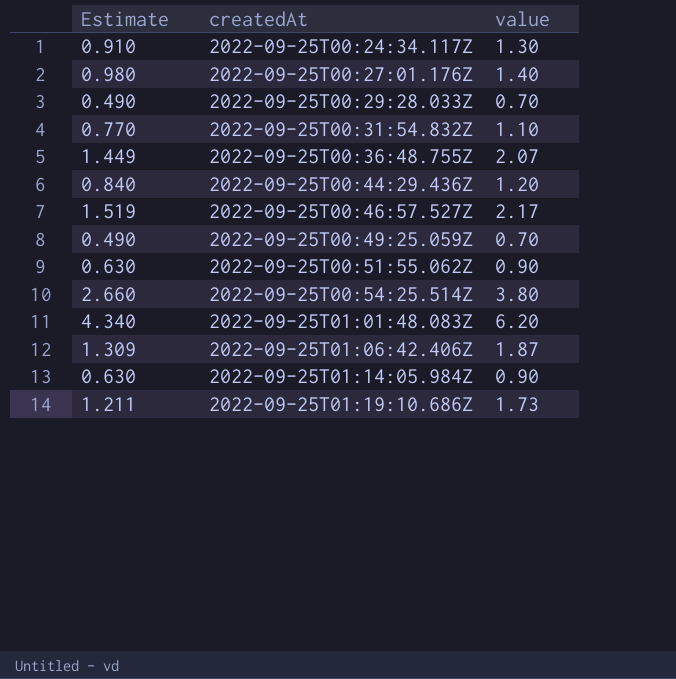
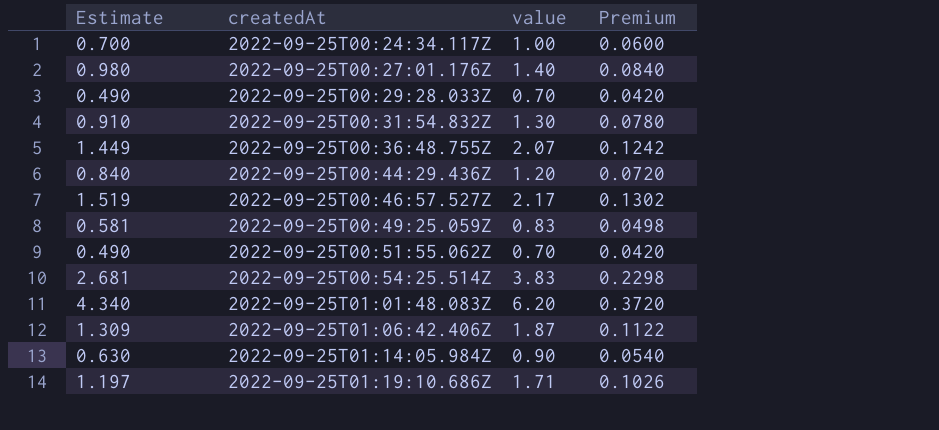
column Premium | formula: none -> [value] * 0.06
2022-09-25T00:24:34.117Z | Estimate: 0.910 -> 0.700
2022-09-25T00:24:34.117Z | value: 1.30 -> 1.00
2022-09-25T00:31:54.832Z | Estimate: 0.770 -> 0.910
2022-09-25T00:31:54.832Z | value: 1.10 -> 1.30
2022-09-25T00:49:25.059Z | Estimate: 0.490 -> 0.581
2022-09-25T00:49:25.059Z | value: 0.70 -> 0.83
2022-09-25T00:51:55.062Z | Estimate: 0.630 -> 0.490
2022-09-25T00:51:55.062Z | value: 0.90 -> 0.70
2022-09-25T00:54:25.514Z | Estimate: 2.660 -> 2.681
2022-09-25T00:54:25.514Z | value: 3.80 -> 3.83
2022-09-25T01:19:10.686Z | Estimate: 1.211 -> 1.197
2022-09-25T01:19:10.686Z | value: 1.73 -> 1.71

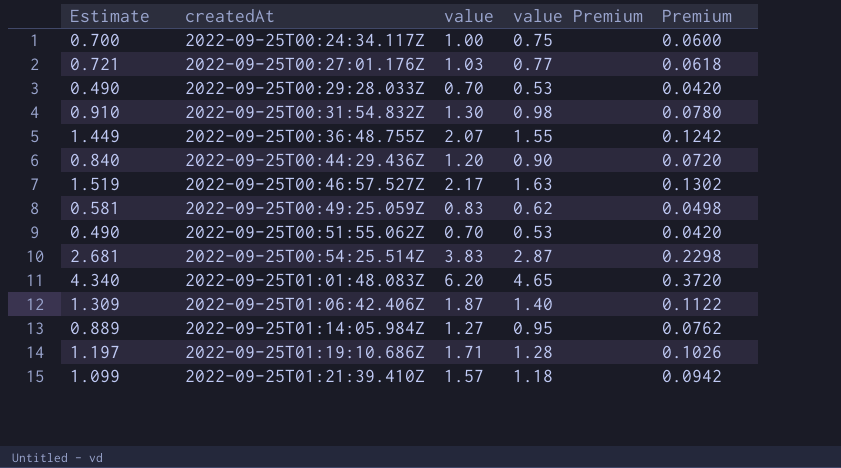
column value Premium | formula: none -> [value] * 0.75
2022-09-25T00:27:01.176Z | Estimate: 0.980 -> 0.721
2022-09-25T00:27:01.176Z | value: 1.40 -> 1.03
2022-09-25T00:27:01.176Z | Premium: 0.0840 -> 0.0618
2022-09-25T01:14:05.984Z | Estimate: 0.630 -> 0.889
2022-09-25T01:14:05.984Z | value: 0.90 -> 1.27
2022-09-25T01:14:05.984Z | Premium: 0.0540 -> 0.0762
row 2022-09-25T01:21:39.410Z: none -> 1.099 | 1.57 | 1.18 | 0.0942

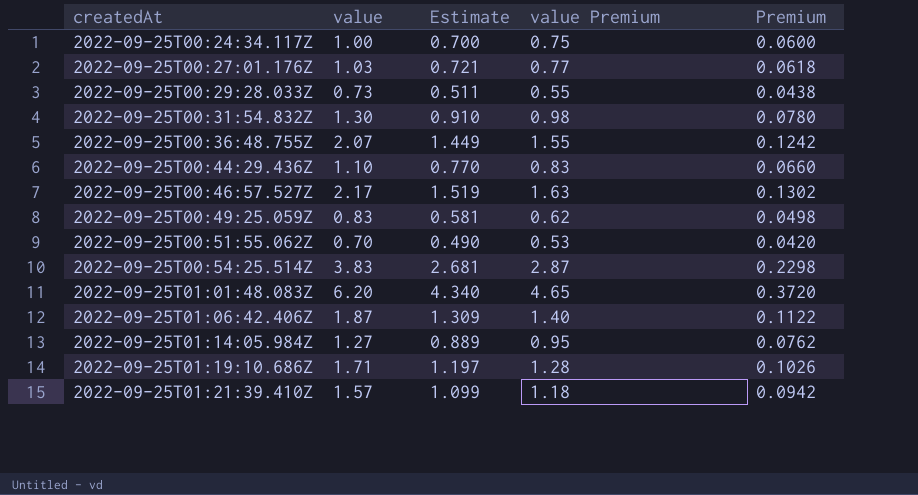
column Estimate | position: 1 -> 3
2022-09-25T00:29:28.033Z | value: 0.70 -> 0.73
2022-09-25T00:29:28.033Z | Estimate: 0.490 -> 0.511
2022-09-25T00:29:28.033Z | value Premium: 0.53 -> 0.55
2022-09-25T00:29:28.033Z | Premium: 0.0420 -> 0.0438
2022-09-25T00:44:29.436Z | value: 1.20 -> 1.10
2022-09-25T00:44:29.436Z | Estimate: 0.840 -> 0.770
2022-09-25T00:44:29.436Z | value Premium: 0.90 -> 0.83
2022-09-25T00:44:29.436Z | Premium: 0.0720 -> 0.0660

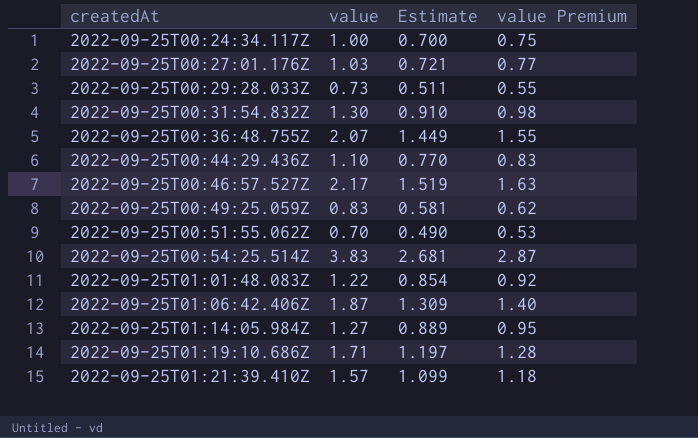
column Premium | formula: [value] * 0.06 -> none
2022-09-25T01:01:48.083Z | value: 6.20 -> 1.22
2022-09-25T01:01:48.083Z | Estimate: 4.340 -> 0.854
2022-09-25T01:01:48.083Z | value Premium: 4.65 -> 0.92

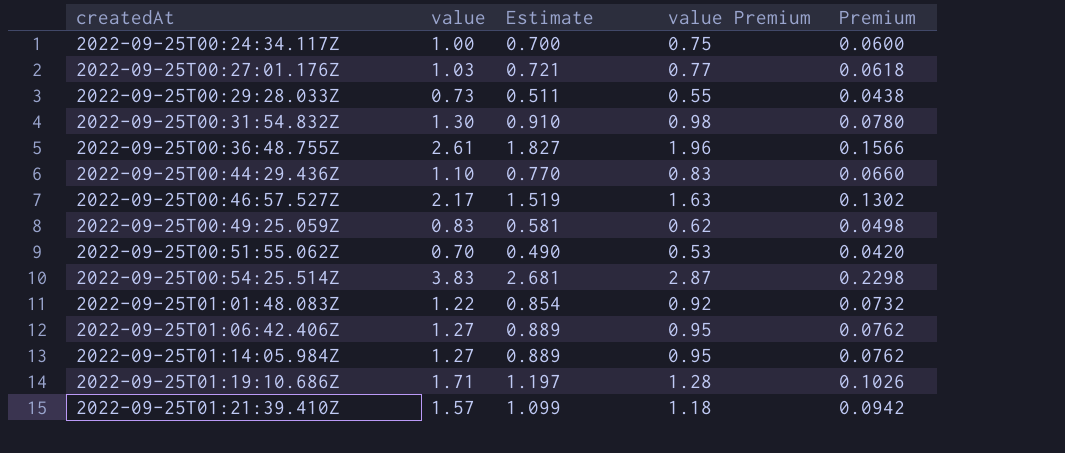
column Premium | formula: none -> [value] * 0.06
2022-09-25T00:36:48.755Z | value: 2.07 -> 2.61
2022-09-25T00:36:48.755Z | Estimate: 1.449 -> 1.827
2022-09-25T00:36:48.755Z | value Premium: 1.55 -> 1.96
2022-09-25T01:06:42.406Z | value: 1.87 -> 1.27
2022-09-25T01:06:42.406Z | Estimate: 1.309 -> 0.889
2022-09-25T01:06:42.406Z | value Premium: 1.40 -> 0.95

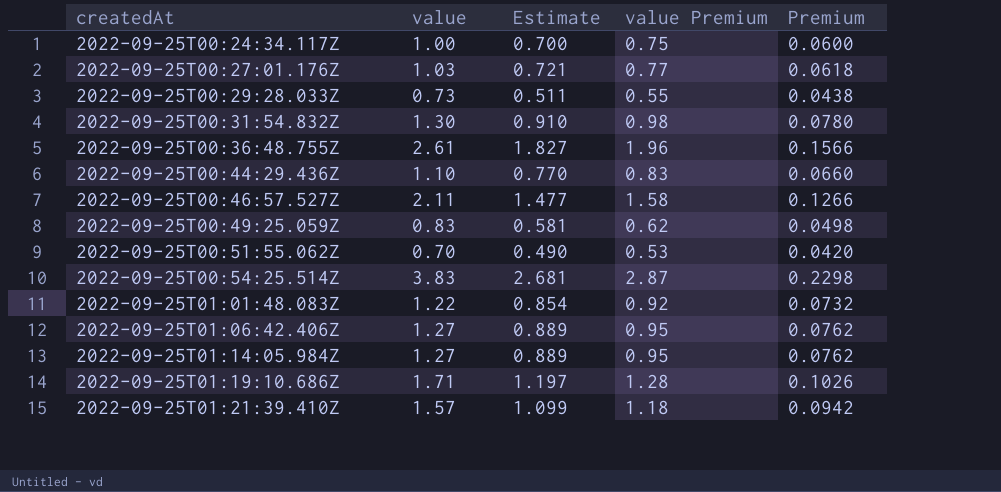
2022-09-25T00:46:57.527Z | value: 2.17 -> 2.11
2022-09-25T00:46:57.527Z | Estimate: 1.519 -> 1.477
2022-09-25T00:46:57.527Z | value Premium: 1.63 -> 1.58
2022-09-25T00:46:57.527Z | Premium: 0.1302 -> 0.1266

